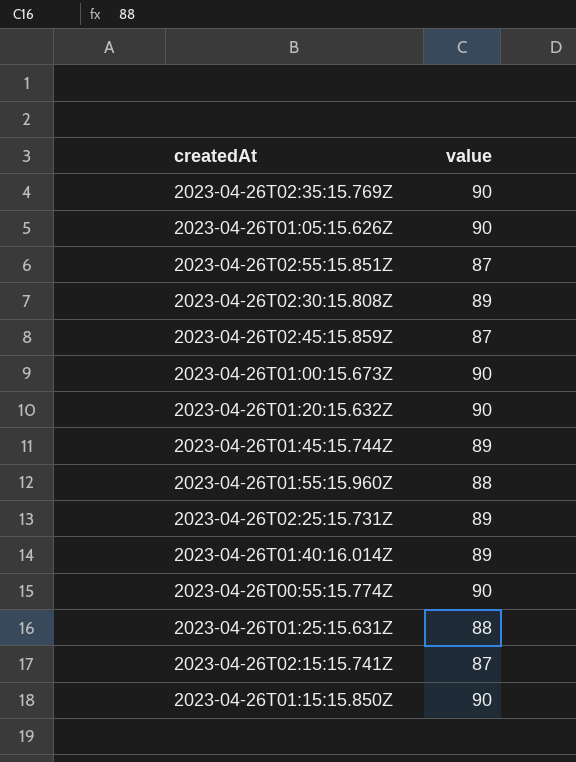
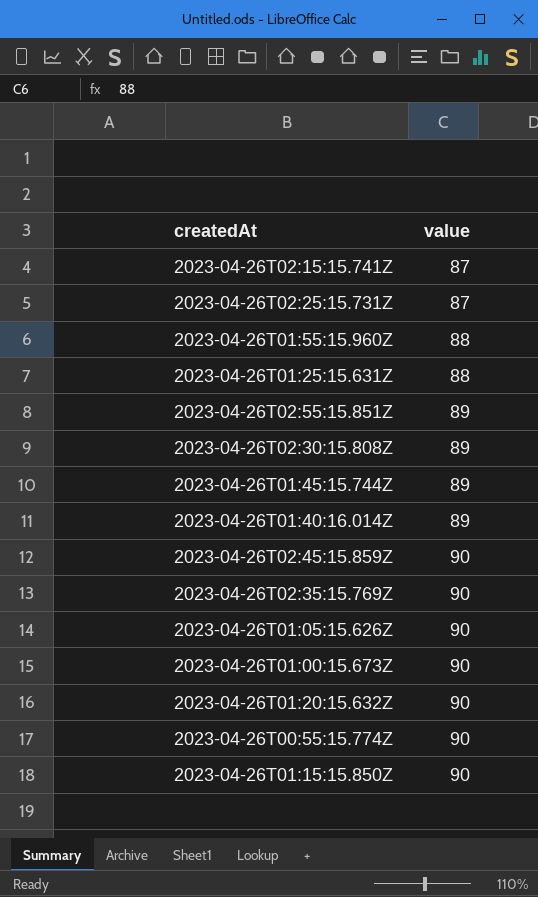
row order: none -> value ascending
2023-04-26T02:25:15.731Z | value: 89 -> 87
2023-04-26T02:55:15.851Z | value: 87 -> 89
2023-04-26T02:45:15.859Z | value: 87 -> 90

